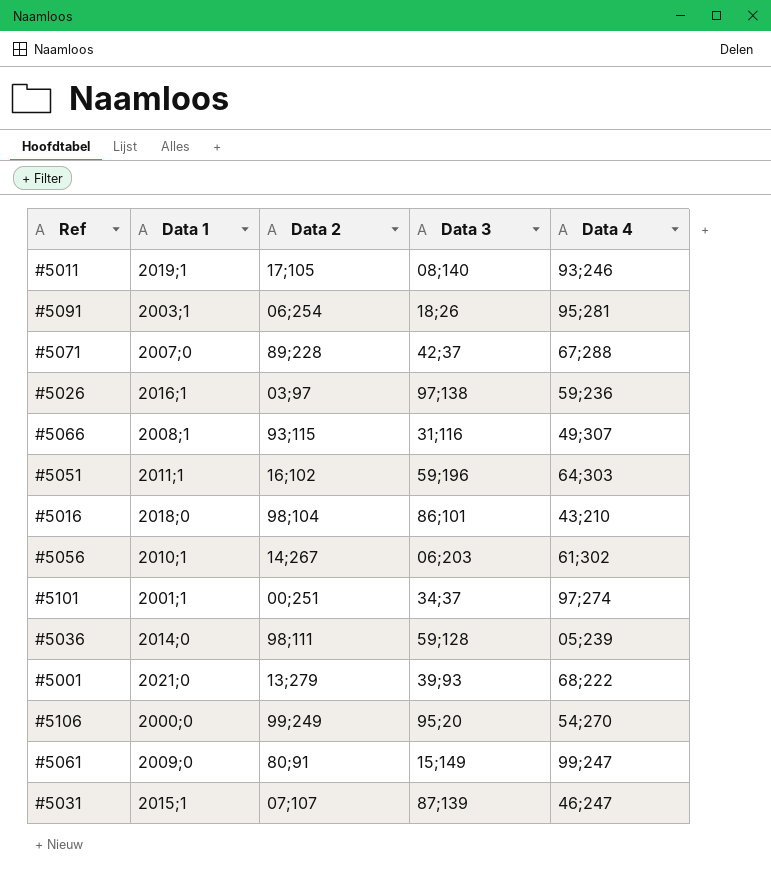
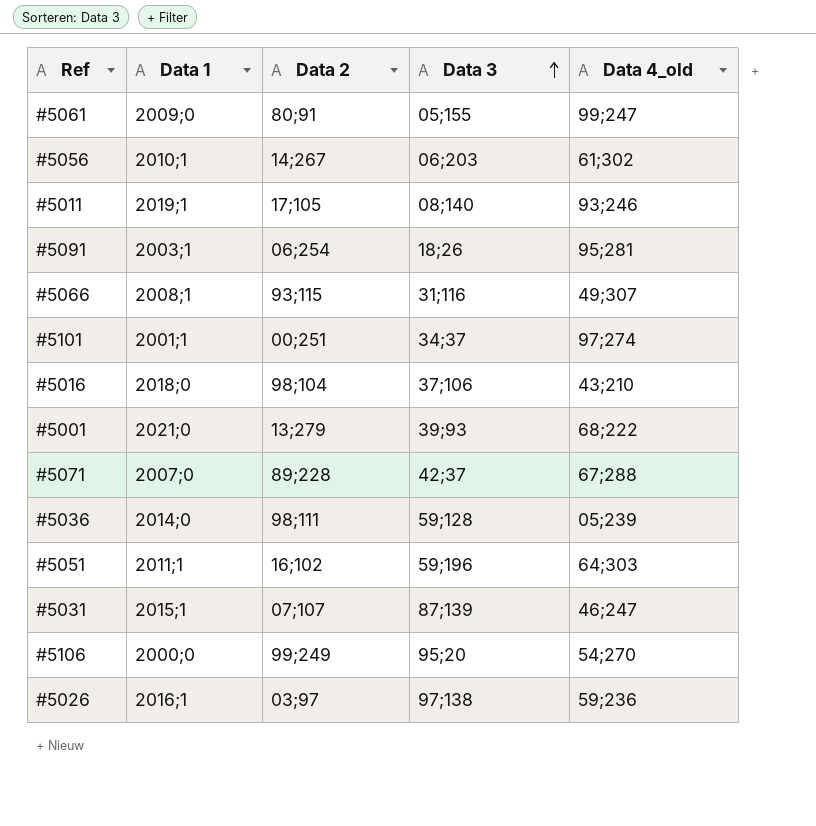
row order: none -> Data 3 ascending
column name: Data 4 -> Data 4_old
#5061 | Data 3: 15;149 -> 05;155
#5016 | Data 3: 86;101 -> 37;106

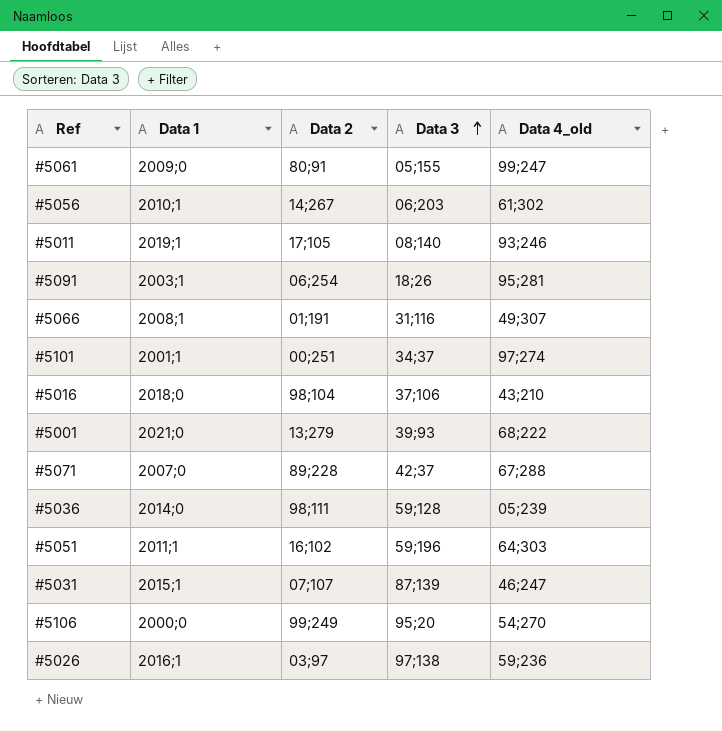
#5066 | Data 2: 93;115 -> 01;191

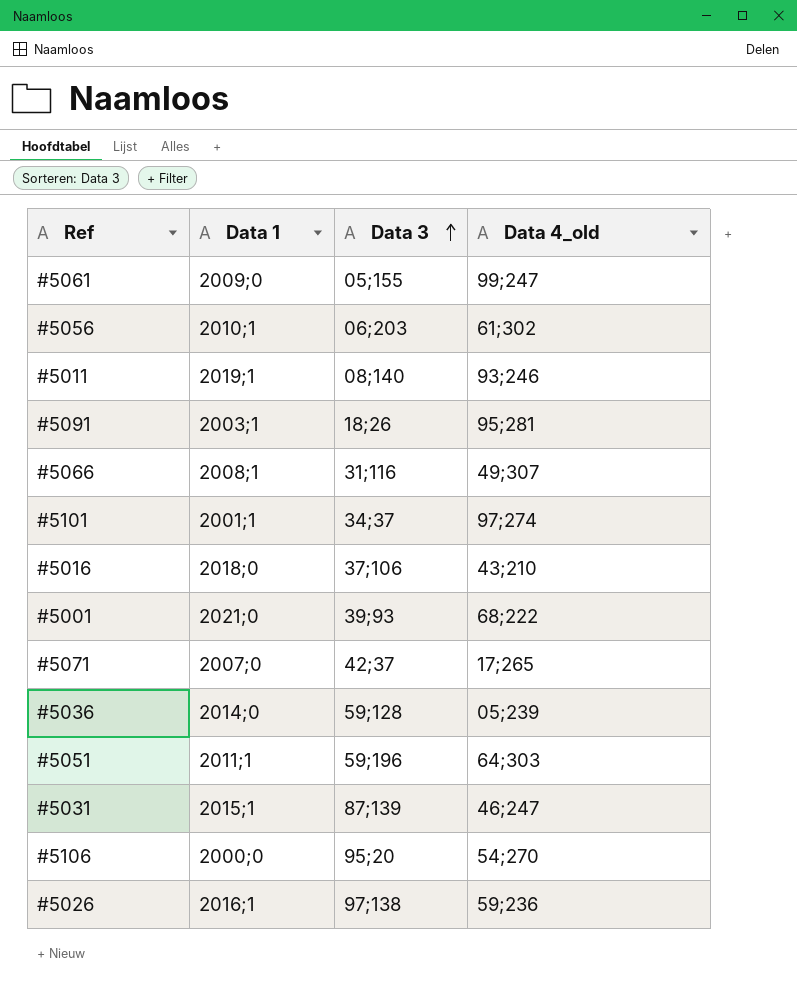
column Data 2 | position: 3 -> none
#5071 | Data 4_old: 67;288 -> 17;265

